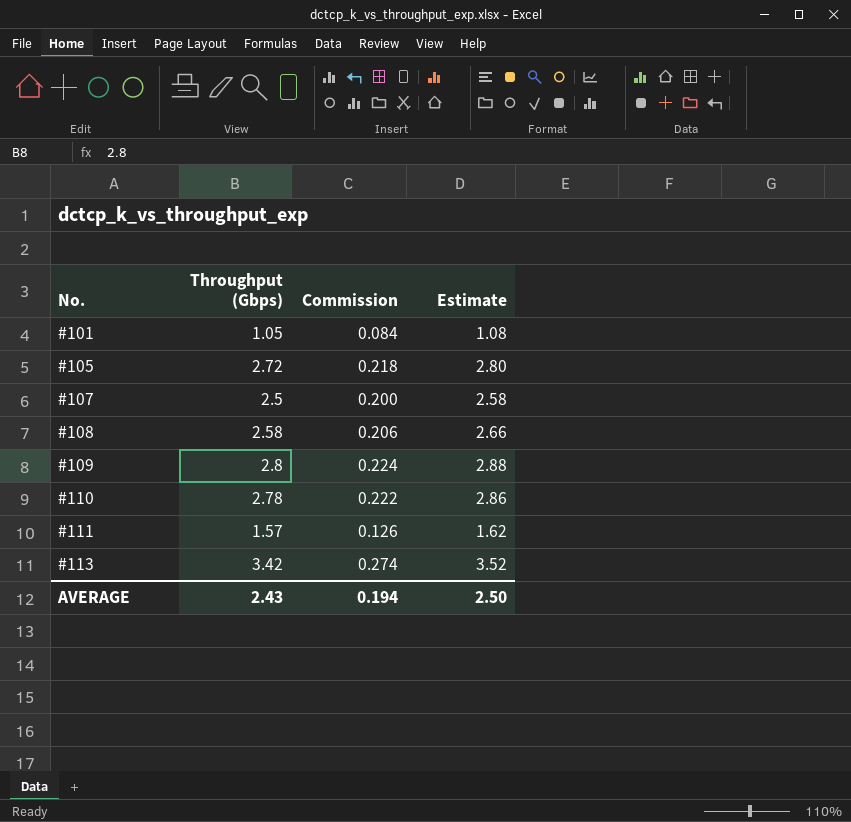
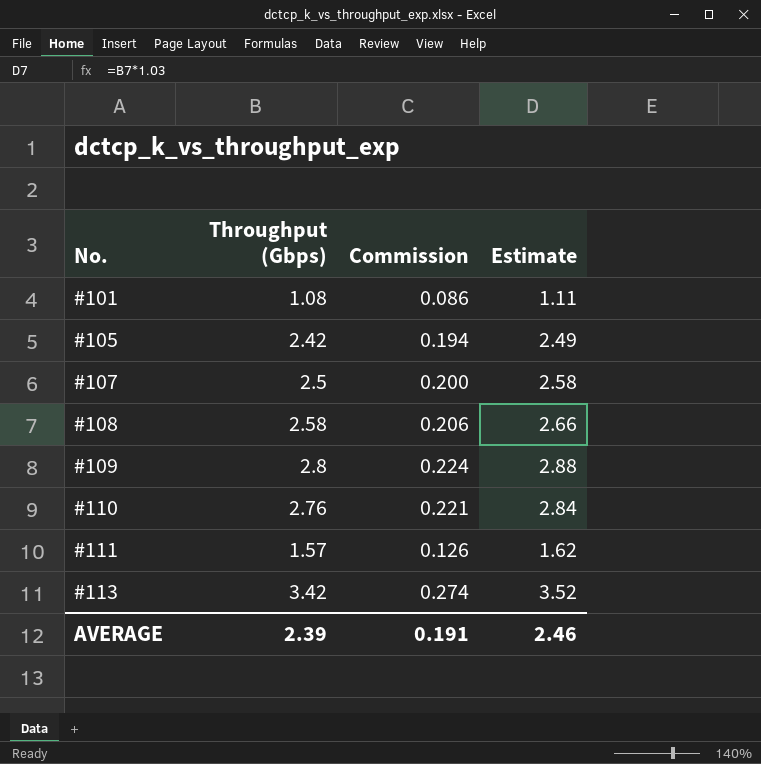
#101 | Throughput (Gbps): 1.05 -> 1.08
#101 | Commission: 0.084 -> 0.086
#101 | Estimate: 1.08 -> 1.11
#105 | Throughput (Gbps): 2.72 -> 2.42
#105 | Commission: 0.218 -> 0.194
#105 | Estimate: 2.80 -> 2.49
#110 | Throughput (Gbps): 2.78 -> 2.76
#110 | Commission: 0.222 -> 0.221
#110 | Estimate: 2.86 -> 2.84
AVERAGE | Throughput (Gbps): 2.43 -> 2.39
AVERAGE | Commission: 0.194 -> 0.191
AVERAGE | Estimate: 2.50 -> 2.46

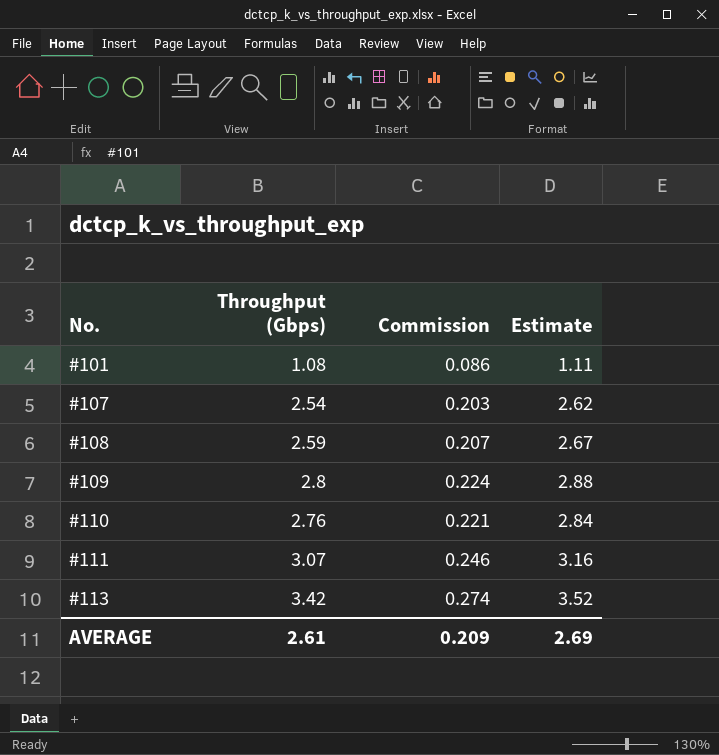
row #105: 2.42 | 0.194 | 2.49 -> none
#107 | Throughput (Gbps): 2.5 -> 2.54
#107 | Commission: 0.200 -> 0.203
#107 | Estimate: 2.58 -> 2.62
#108 | Throughput (Gbps): 2.58 -> 2.59
#108 | Commission: 0.206 -> 0.207
#108 | Estimate: 2.66 -> 2.67
#111 | Throughput (Gbps): 1.57 -> 3.07
#111 | Commission: 0.126 -> 0.246
#111 | Estimate: 1.62 -> 3.16
AVERAGE | Throughput (Gbps): 2.39 -> 2.61
AVERAGE | Commission: 0.191 -> 0.209
AVERAGE | Estimate: 2.46 -> 2.69

